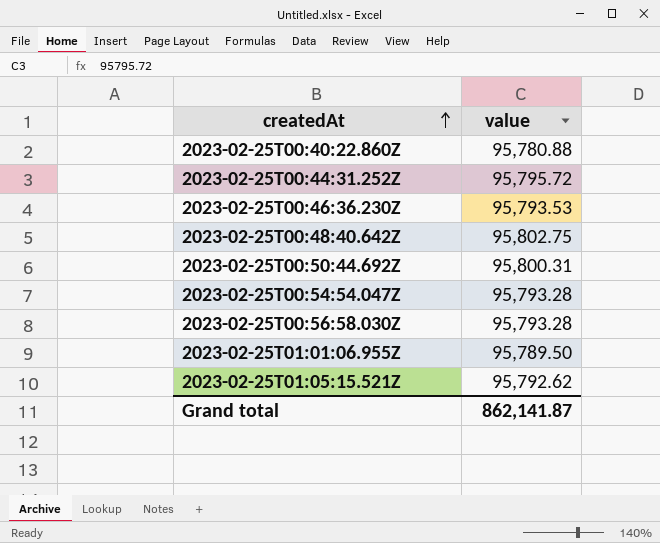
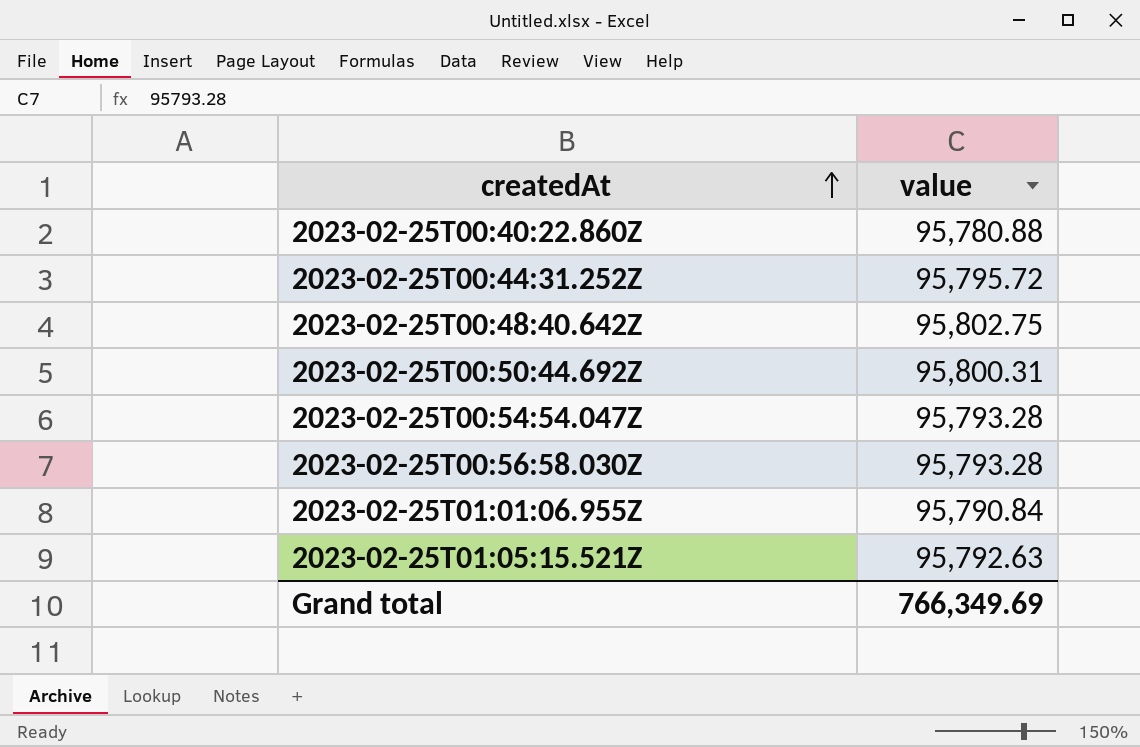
row 2023-02-25T00:46:36.230Z: 95,793.53 -> none
2023-02-25T01:01:06.955Z | value: 95,789.50 -> 95,790.84
2023-02-25T01:05:15.521Z | value: 95,792.62 -> 95,792.63
Grand total | value: 862,141.87 -> 766,349.69

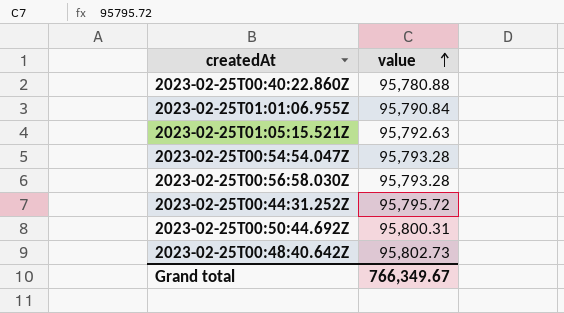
row order: createdAt ascending -> value ascending
2023-02-25T00:48:40.642Z | value: 95,802.75 -> 95,802.73
Grand total | value: 766,349.69 -> 766,349.67

